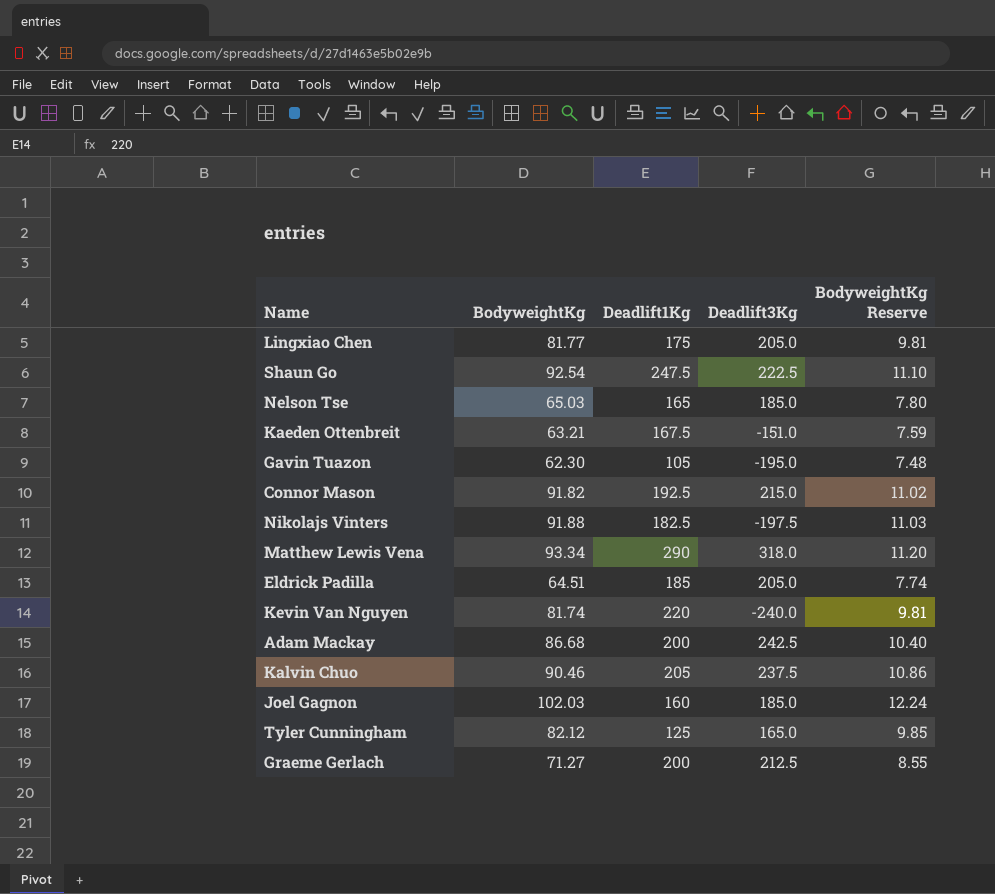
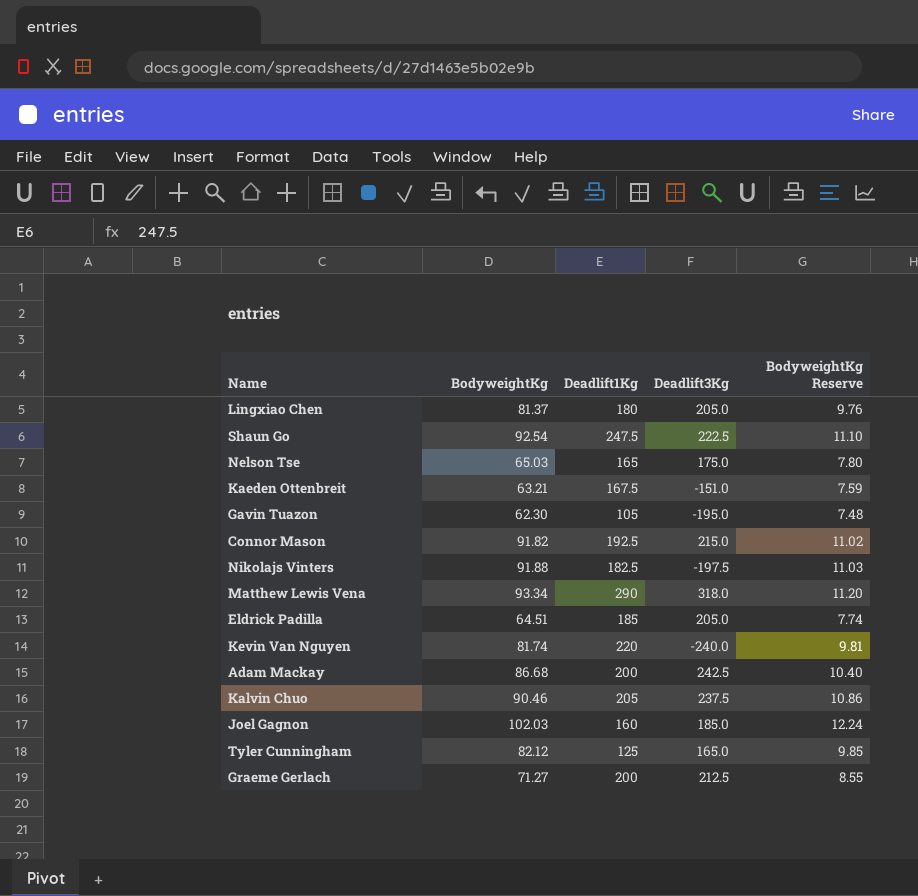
Lingxiao Chen | BodyweightKg: 81.77 -> 81.37
Lingxiao Chen | Deadlift1Kg: 175 -> 180
Lingxiao Chen | BodyweightKg Reserve: 9.81 -> 9.76
Nelson Tse | Deadlift3Kg: 185.0 -> 175.0

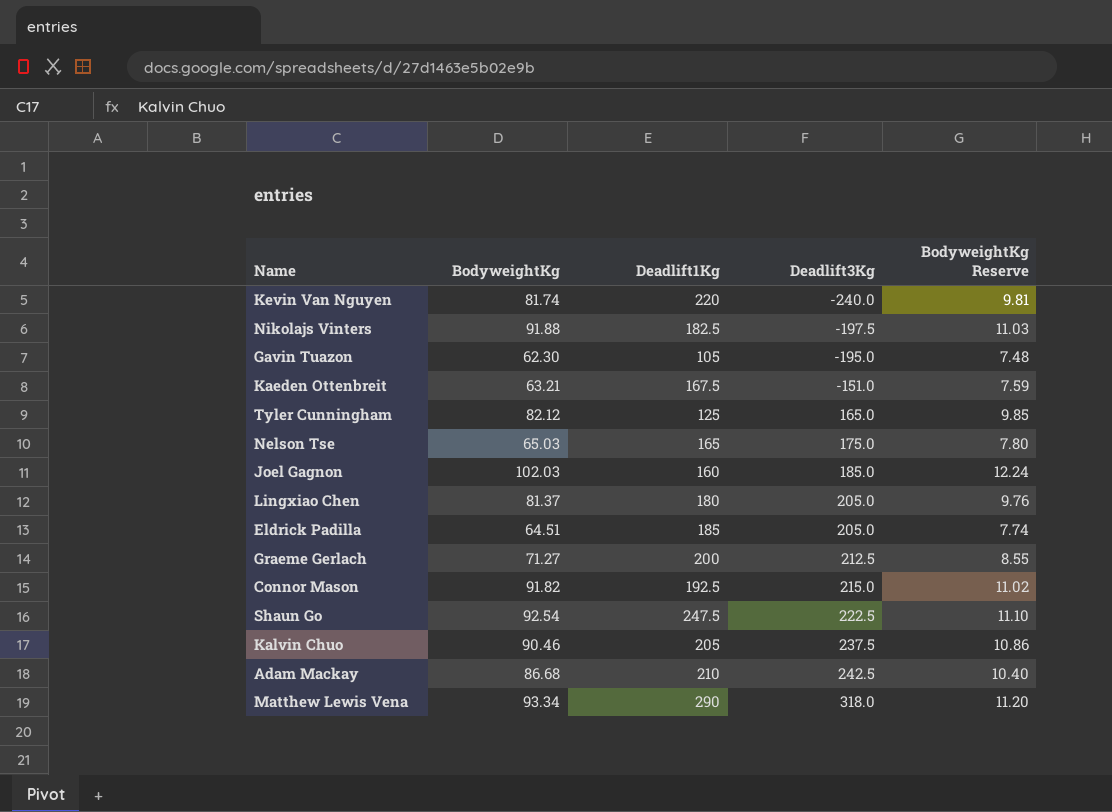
row order: none -> Deadlift3Kg ascending
Adam Mackay | Deadlift1Kg: 200 -> 210

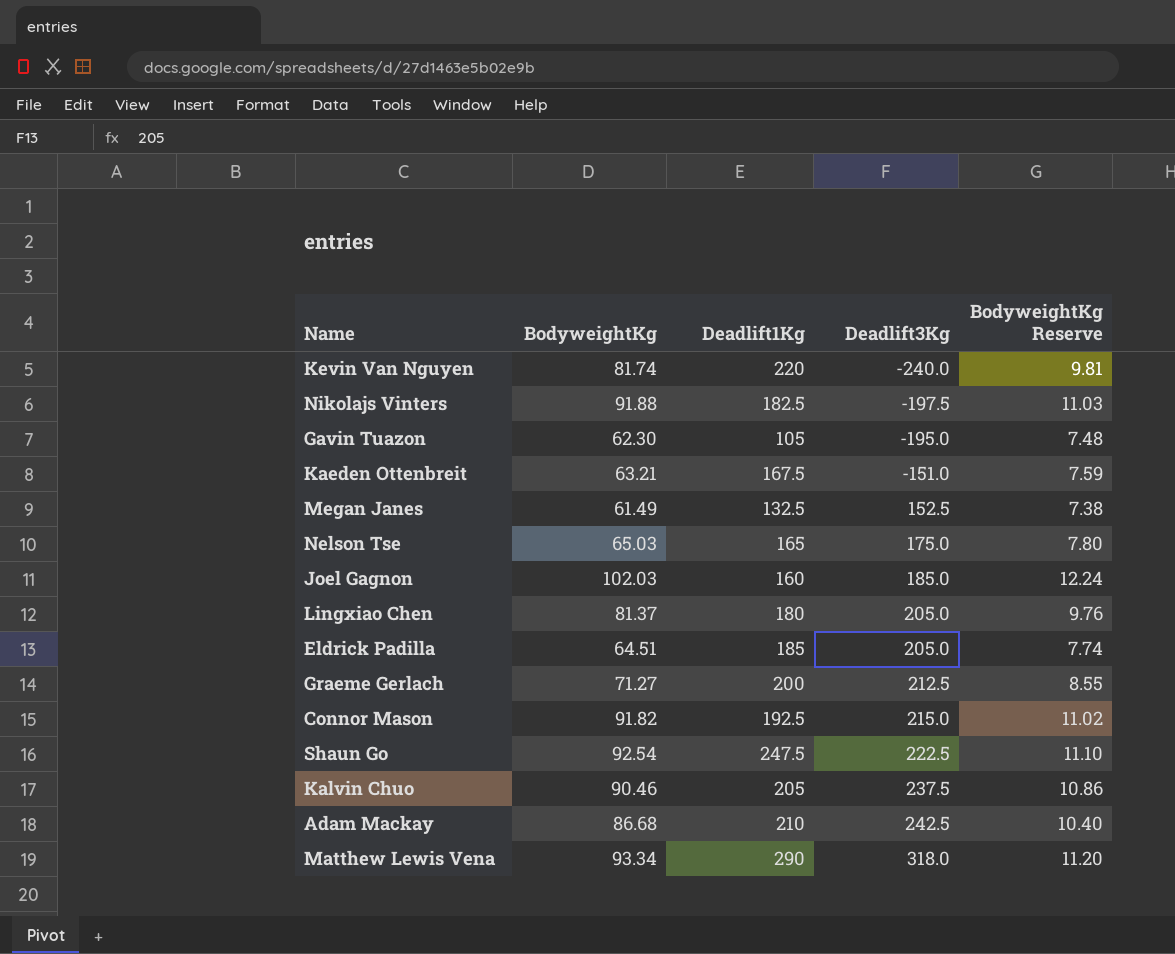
row Tyler Cunningham: 82.12 | 125 | 165.0 | 9.85 -> none
row Megan Janes: none -> 61.49 | 132.5 | 152.5 | 7.38

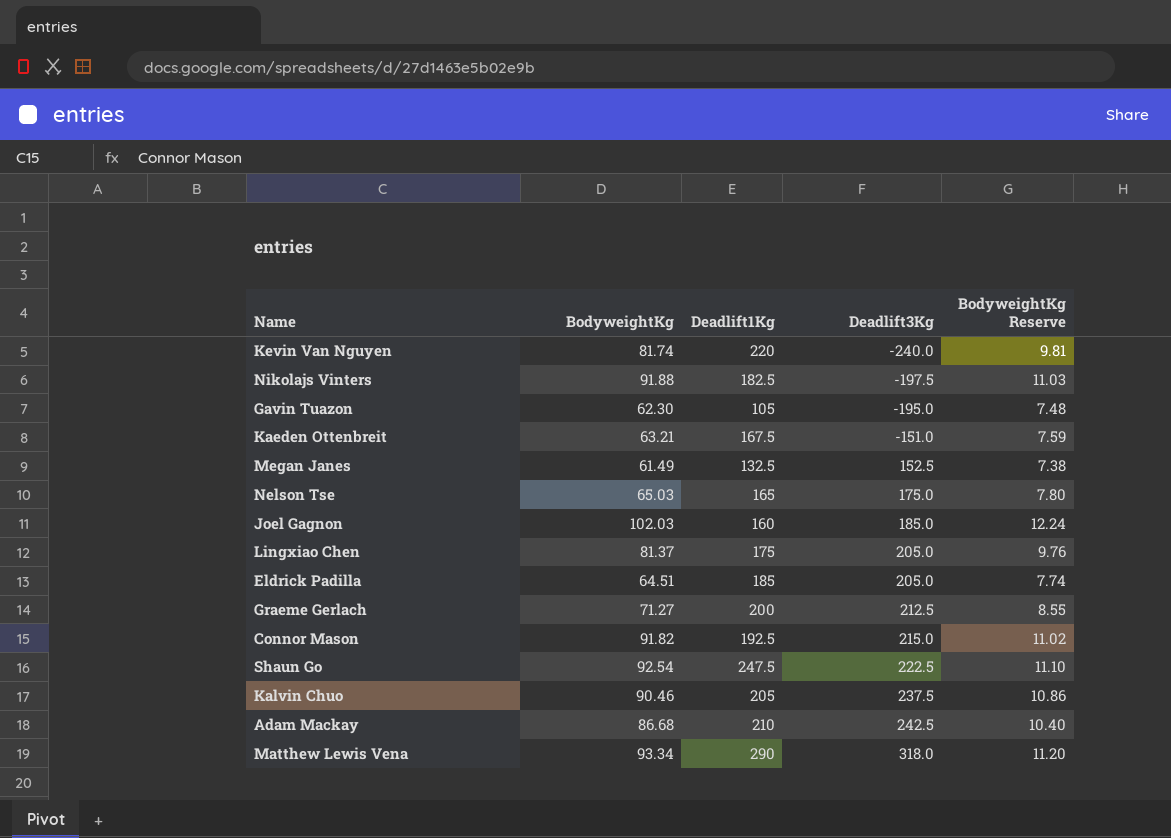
Lingxiao Chen | Deadlift1Kg: 180 -> 175

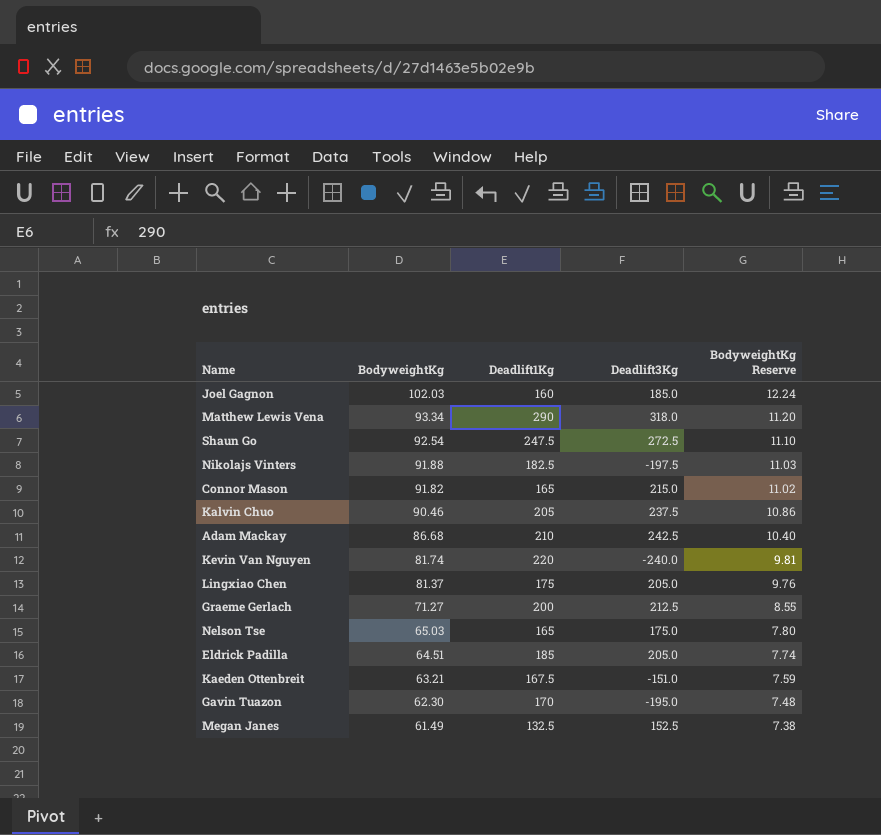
row order: Deadlift3Kg ascending -> BodyweightKg descending
Shaun Go | Deadlift3Kg: 222.5 -> 272.5
Connor Mason | Deadlift1Kg: 192.5 -> 165
Gavin Tuazon | Deadlift1Kg: 105 -> 170

